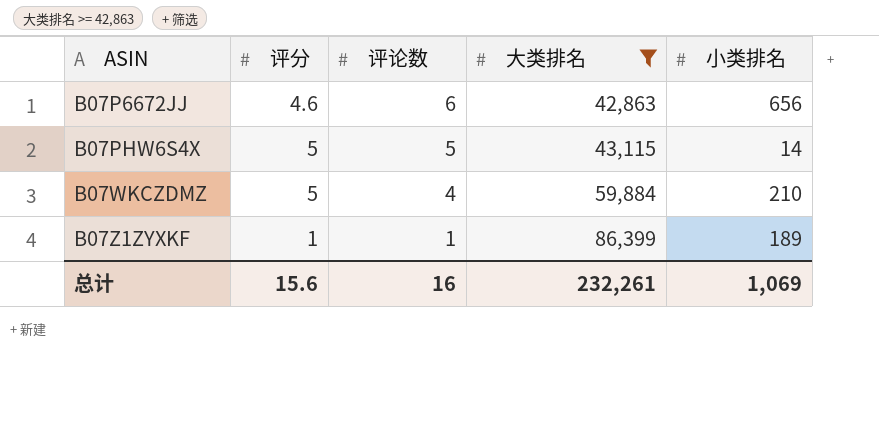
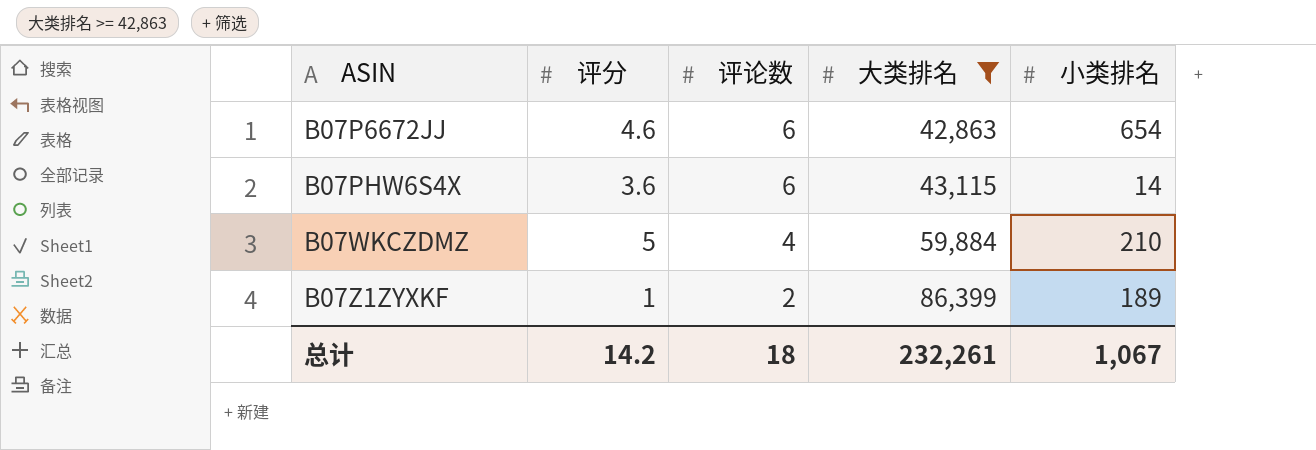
B07P6672JJ | 小类排名: 656 -> 654
B07PHW6S4X | 评分: 5 -> 3.6
B07PHW6S4X | 评论数: 5 -> 6
B07Z1ZYXKF | 评论数: 1 -> 2
总计 | 评分: 15.6 -> 14.2
总计 | 评论数: 16 -> 18
总计 | 小类排名: 1,069 -> 1,067

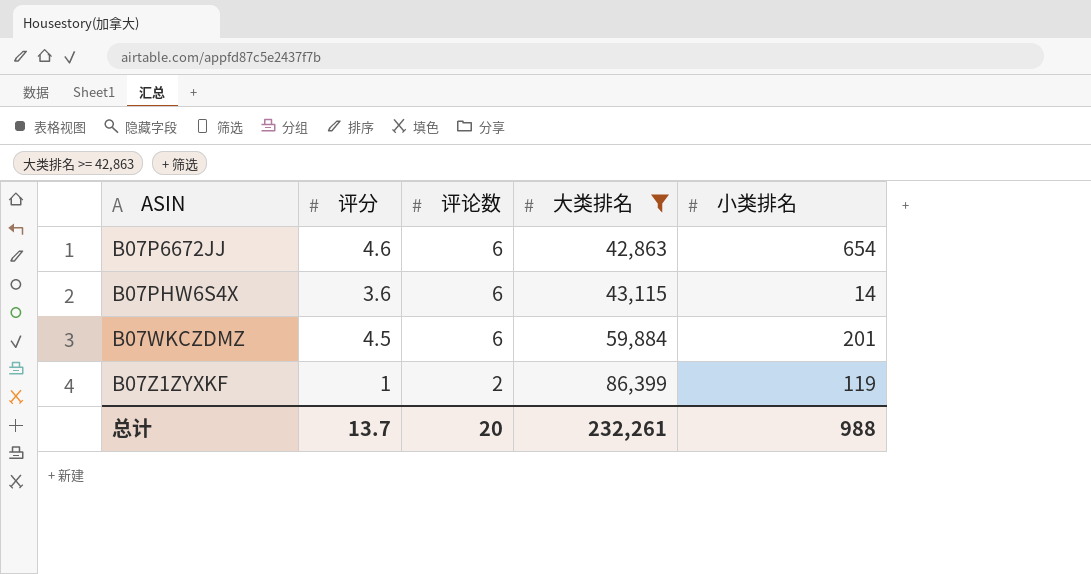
B07WKCZDMZ | 评分: 5 -> 4.5
B07WKCZDMZ | 评论数: 4 -> 6
B07WKCZDMZ | 小类排名: 210 -> 201
B07Z1ZYXKF | 小类排名: 189 -> 119
总计 | 评分: 14.2 -> 13.7
总计 | 评论数: 18 -> 20
总计 | 小类排名: 1,067 -> 988

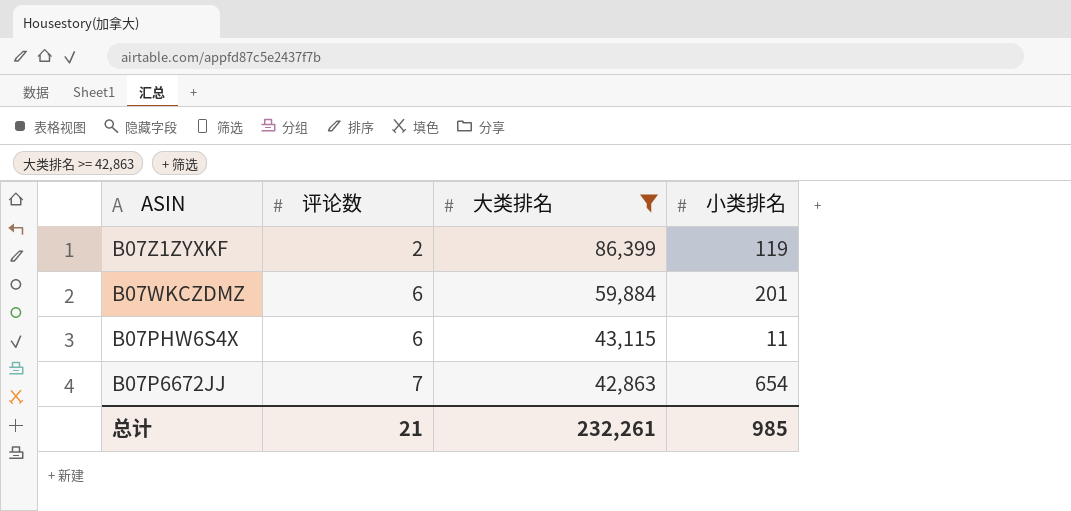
row order: ASIN ascending -> ASIN descending
column 评分 | position: 2 -> none
B07PHW6S4X | 小类排名: 14 -> 11
B07P6672JJ | 评论数: 6 -> 7
总计 | 评论数: 20 -> 21
总计 | 小类排名: 988 -> 985

